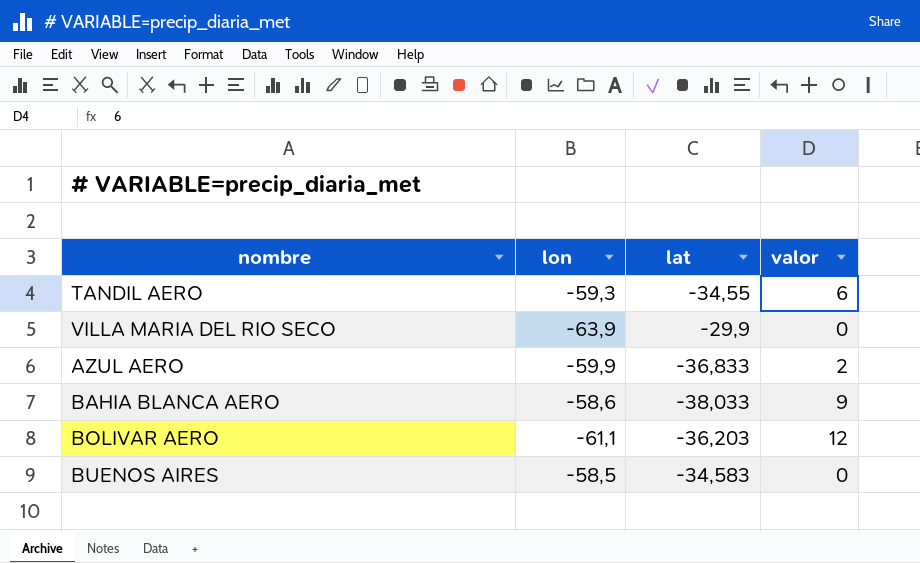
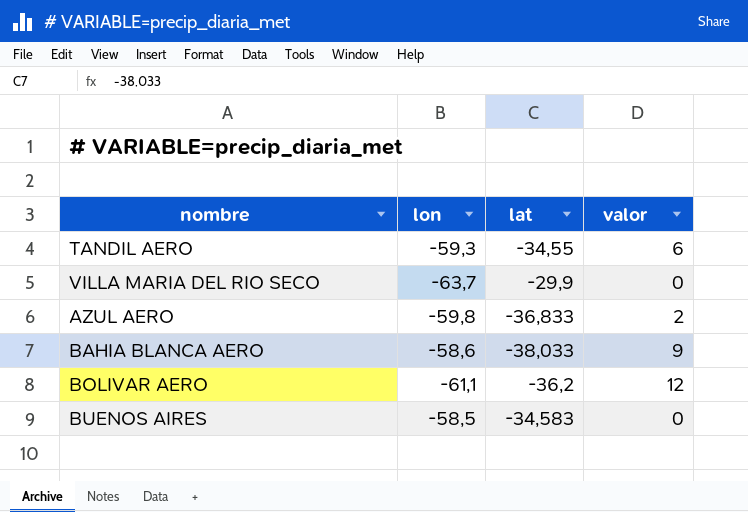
VILLA MARIA DEL RIO SECO | lon: -63,9 -> -63,7
AZUL AERO | lon: -59,9 -> -59,8
BOLIVAR AERO | lat: -36,203 -> -36,2

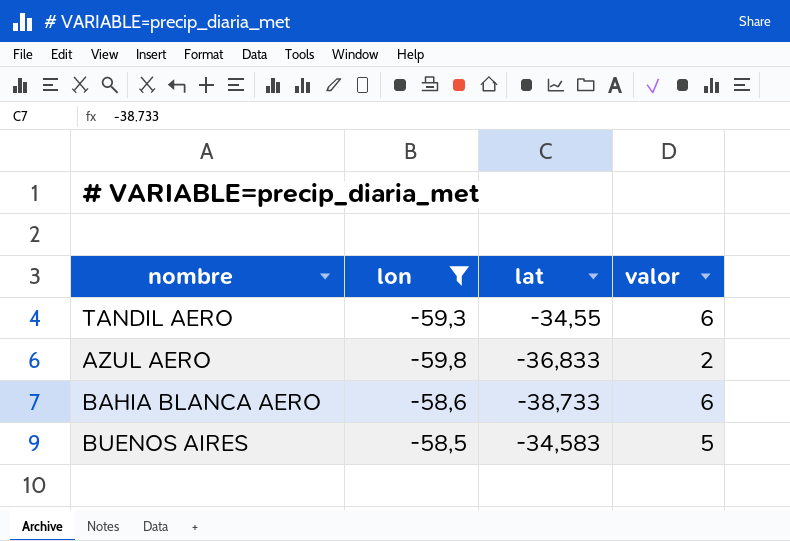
filter: none -> lon >= -59,8
BAHIA BLANCA AERO | lat: -38,033 -> -38,733
BAHIA BLANCA AERO | valor: 9 -> 6
BUENOS AIRES | valor: 0 -> 5

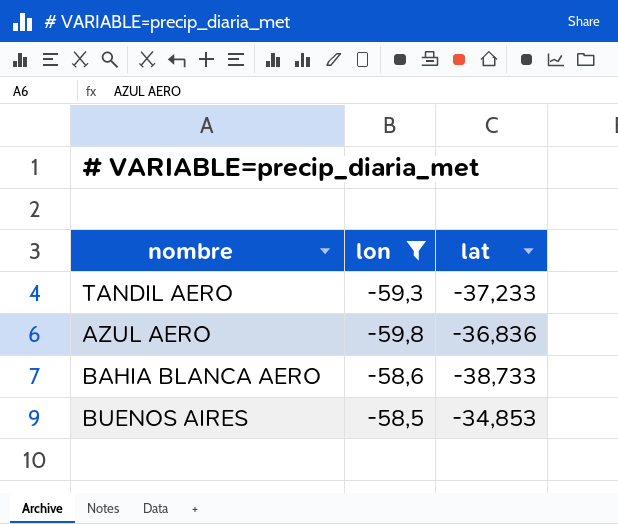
column valor | position: 4 -> none
TANDIL AERO | lat: -34,55 -> -37,233
AZUL AERO | lat: -36,833 -> -36,836
BUENOS AIRES | lat: -34,583 -> -34,853

